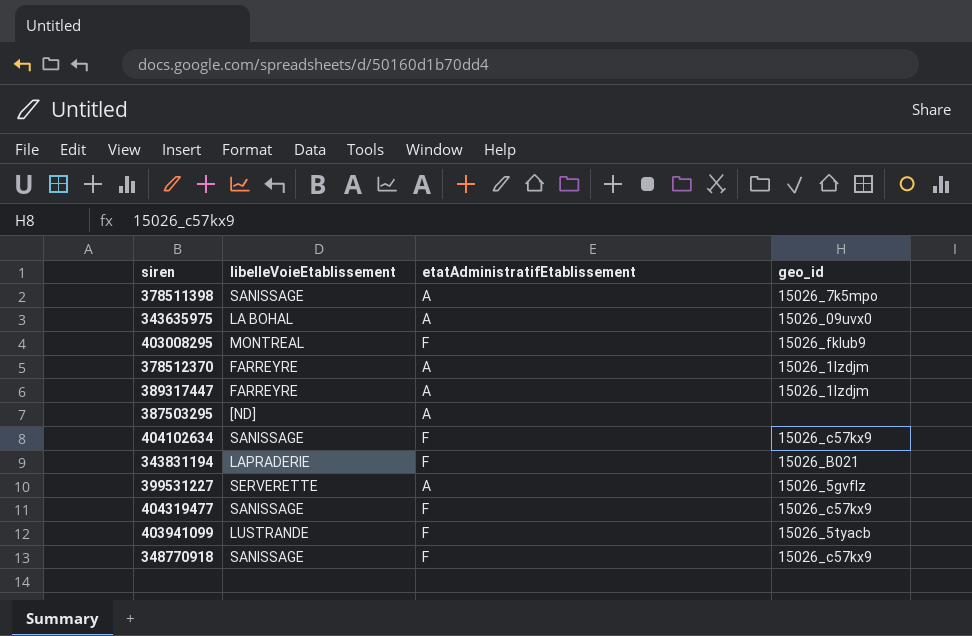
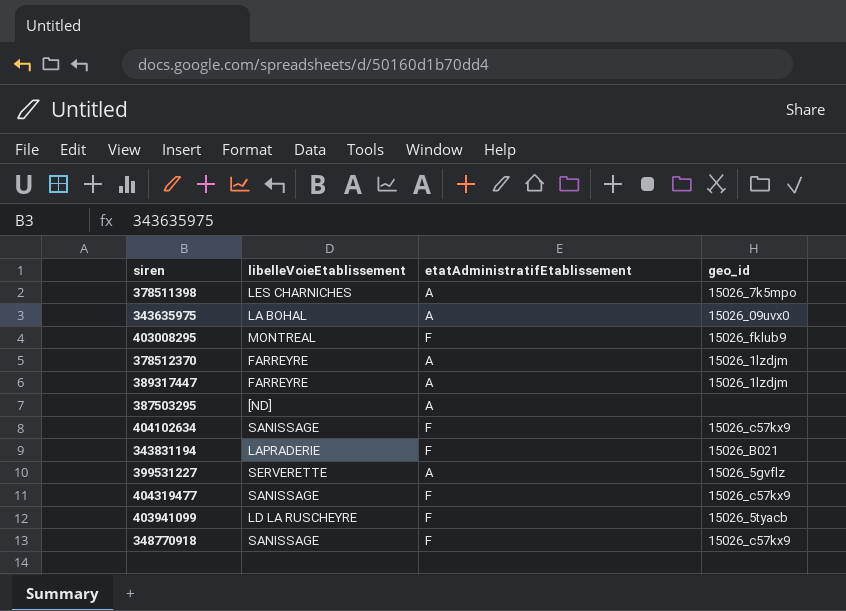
378511398 | libelleVoieEtablissement: SANISSAGE -> LES CHARNICHES
403941099 | libelleVoieEtablissement: LUSTRANDE -> LD LA RUSCHEYRE

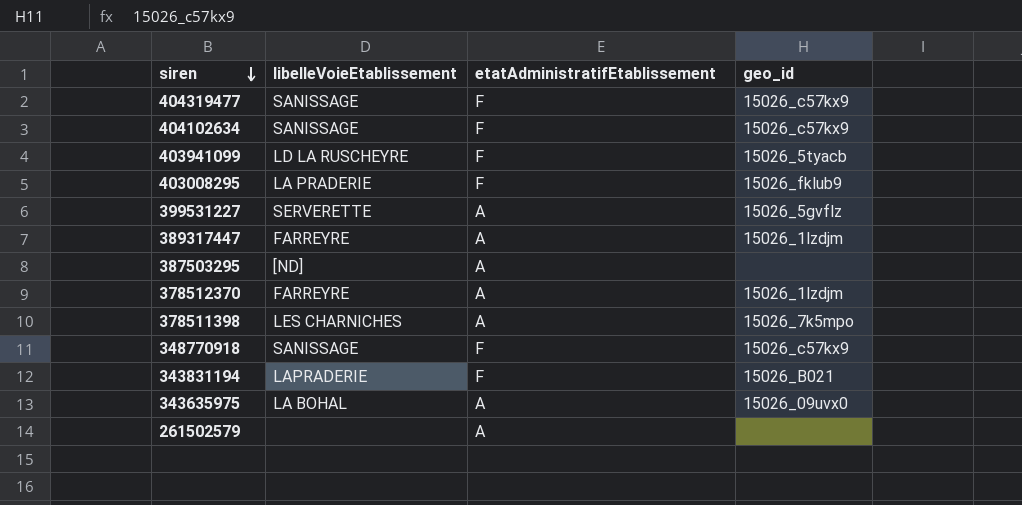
row order: none -> siren descending
403008295 | libelleVoieEtablissement: MONTREAL -> LA PRADERIE
row 261502579: none -> none | A | none

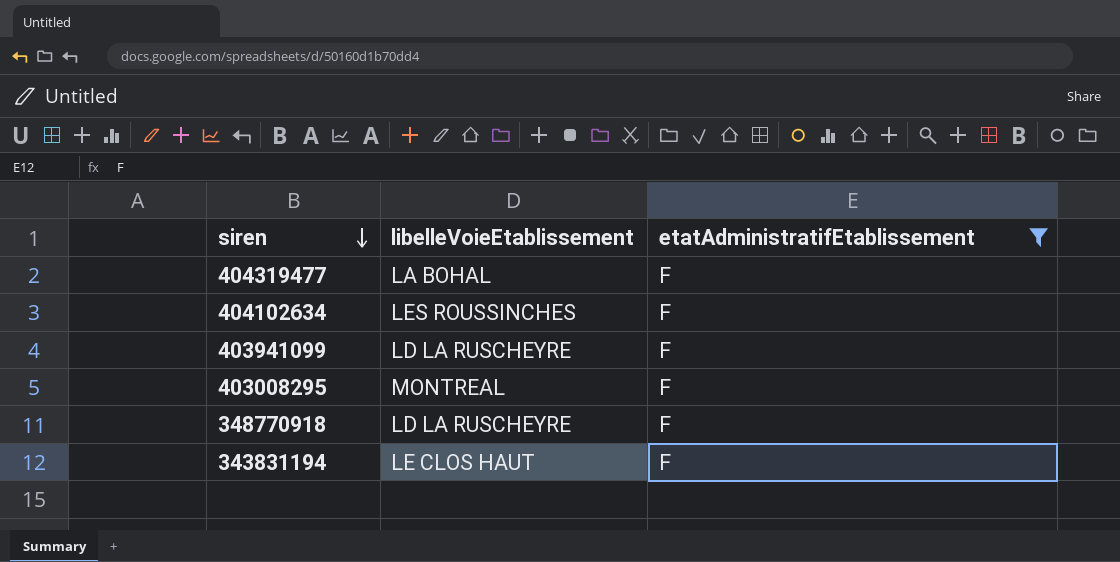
filter: none -> etatAdministratifEtablissement = F
column geo_id | position: 4 -> none
404319477 | libelleVoieEtablissement: SANISSAGE -> LA BOHAL
404102634 | libelleVoieEtablissement: SANISSAGE -> LES ROUSSINCHES
403008295 | libelleVoieEtablissement: LA PRADERIE -> MONTREAL
348770918 | libelleVoieEtablissement: SANISSAGE -> LD LA RUSCHEYRE
343831194 | libelleVoieEtablissement: LAPRADERIE -> LE CLOS HAUT

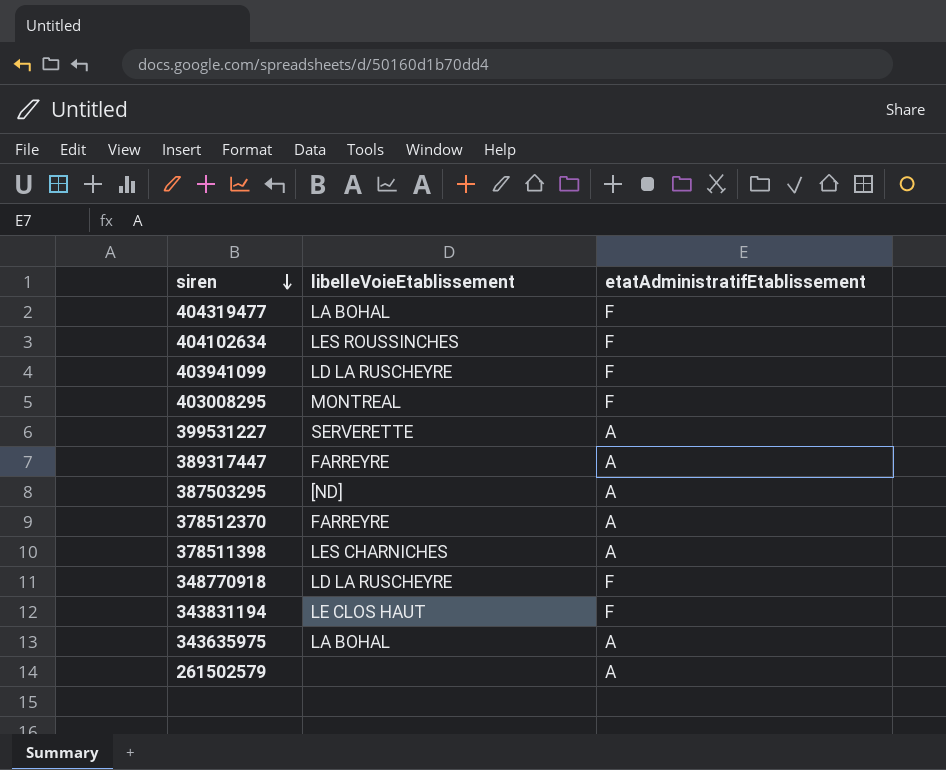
filter: etatAdministratifEtablissement = F -> none

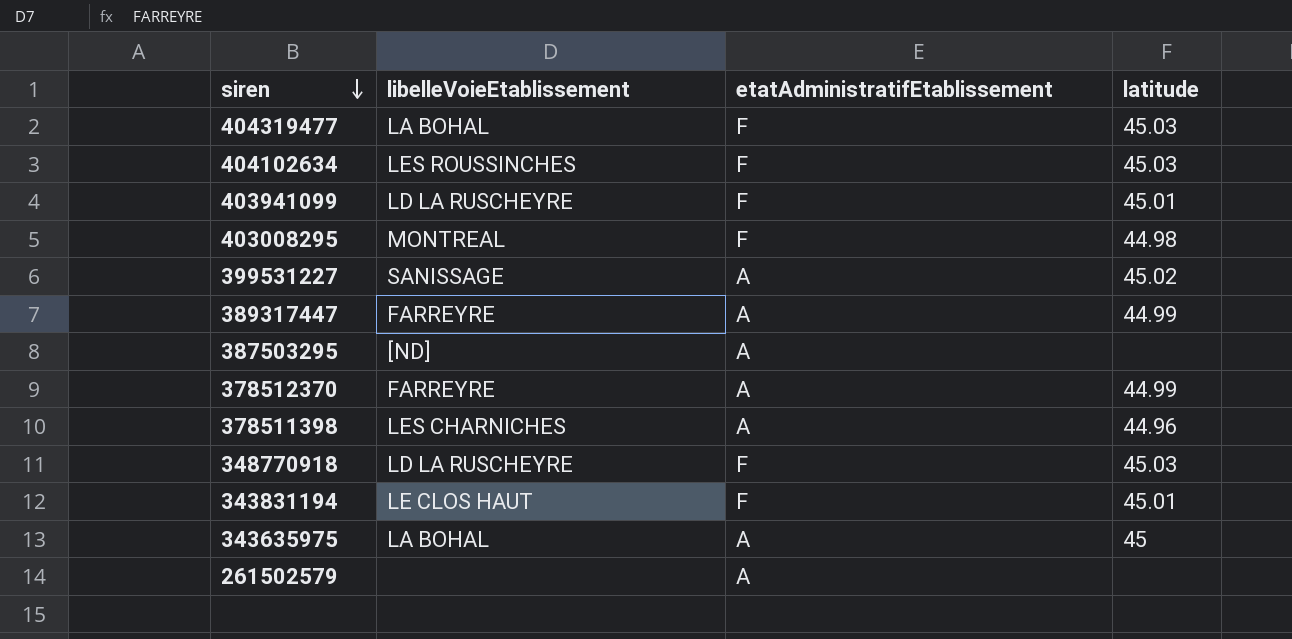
column latitude | position: none -> 4
399531227 | libelleVoieEtablissement: SERVERETTE -> SANISSAGE

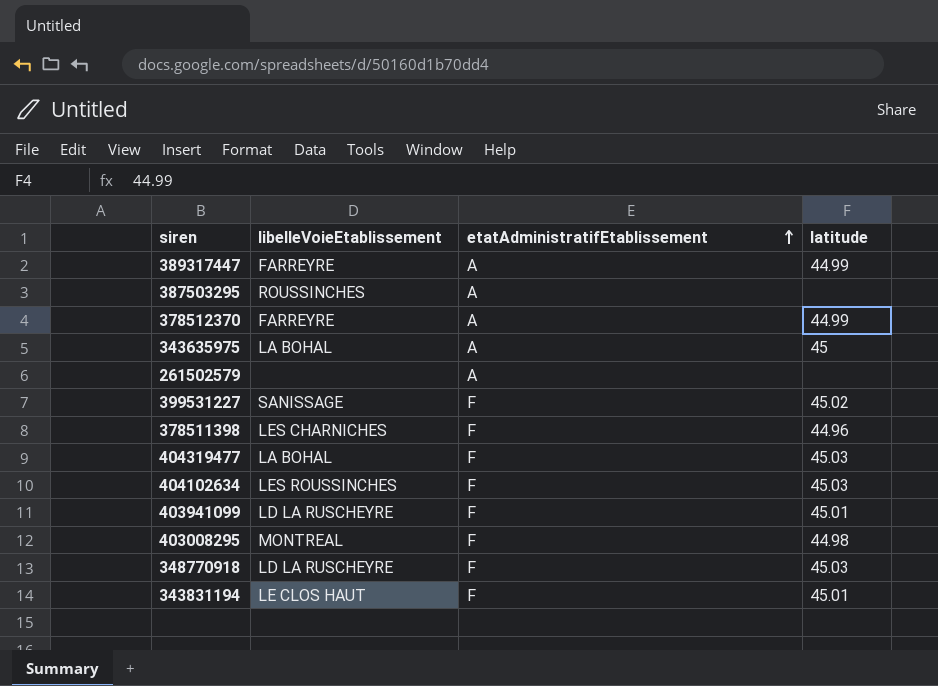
row order: siren descending -> etatAdministratifEtablissement ascending
387503295 | libelleVoieEtablissement: [ND] -> ROUSSINCHES
399531227 | etatAdministratifEtablissement: A -> F
378511398 | etatAdministratifEtablissement: A -> F

